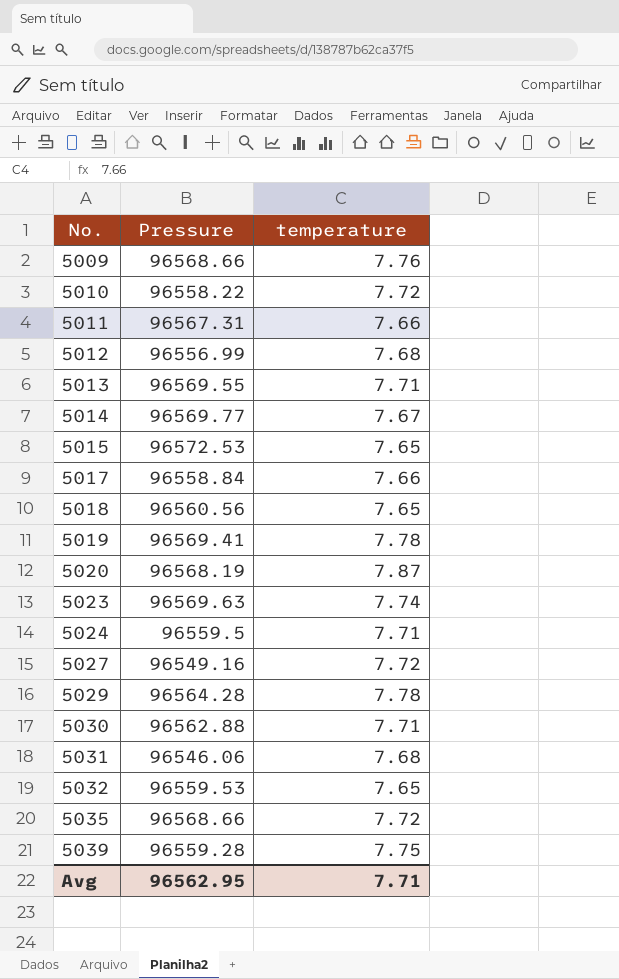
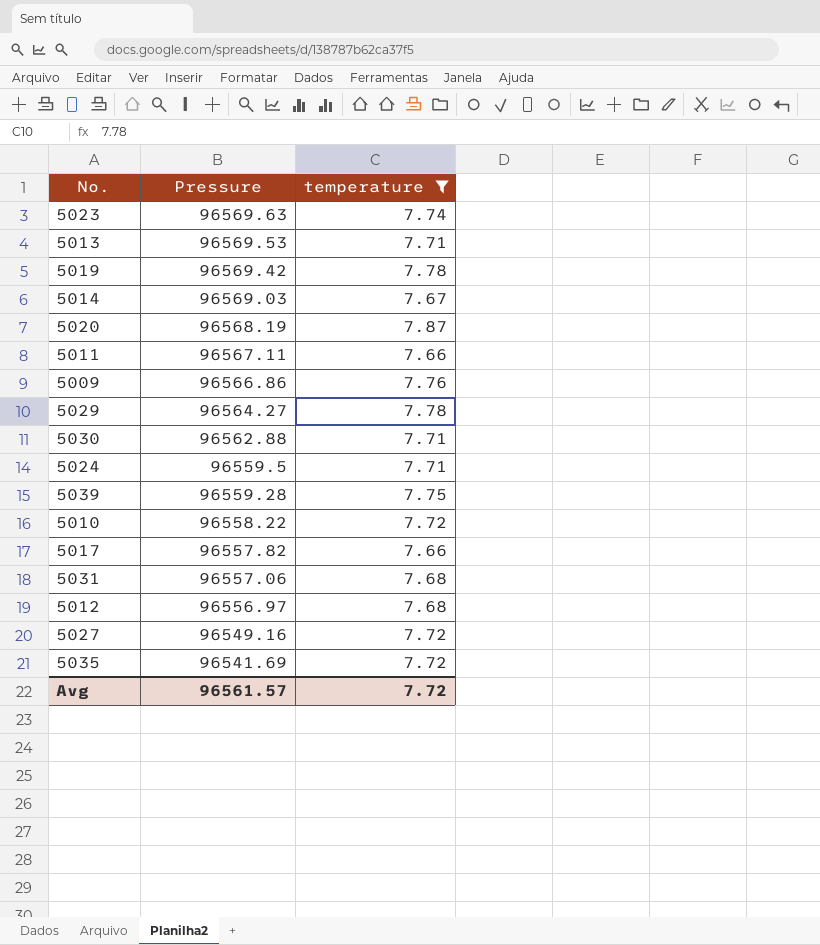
filter: none -> temperature != 7.65
row order: No. ascending -> Pressure descending
5013 | Pressure: 96569.55 -> 96569.53
5019 | Pressure: 96569.41 -> 96569.42
5014 | Pressure: 96569.77 -> 96569.03
5011 | Pressure: 96567.31 -> 96567.11
5009 | Pressure: 96568.66 -> 96566.86
5029 | Pressure: 96564.28 -> 96564.27
5017 | Pressure: 96558.84 -> 96557.82
5031 | Pressure: 96546.06 -> 96557.06
5012 | Pressure: 96556.99 -> 96556.97
5035 | Pressure: 96568.66 -> 96541.69
Avg | Pressure: 96562.95 -> 96561.57
Avg | temperature: 7.71 -> 7.72

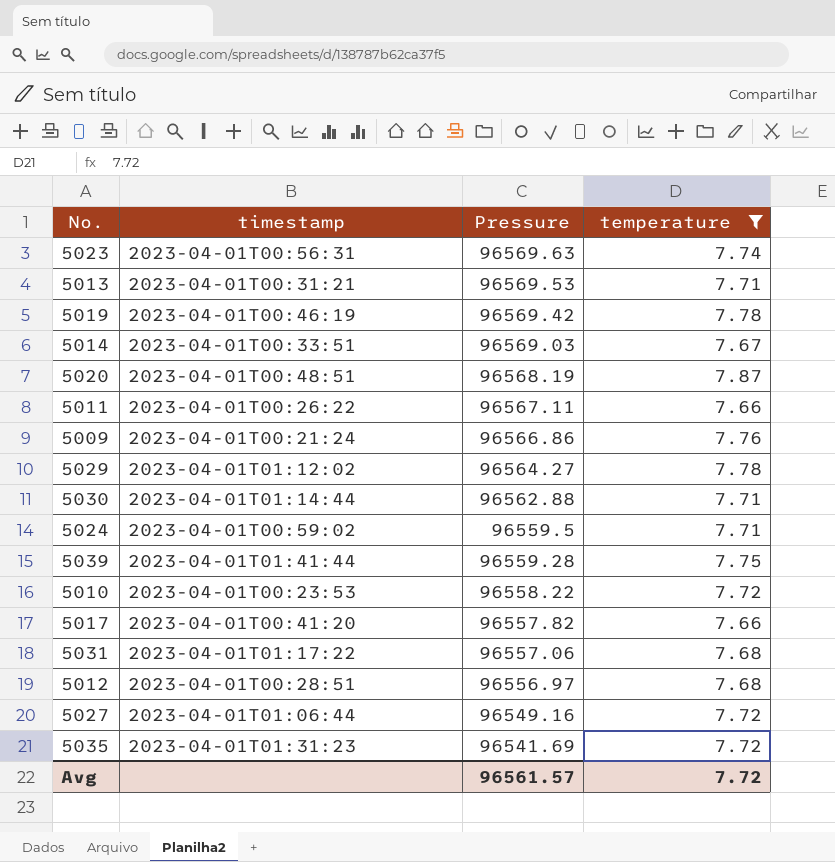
column timestamp | position: none -> 2

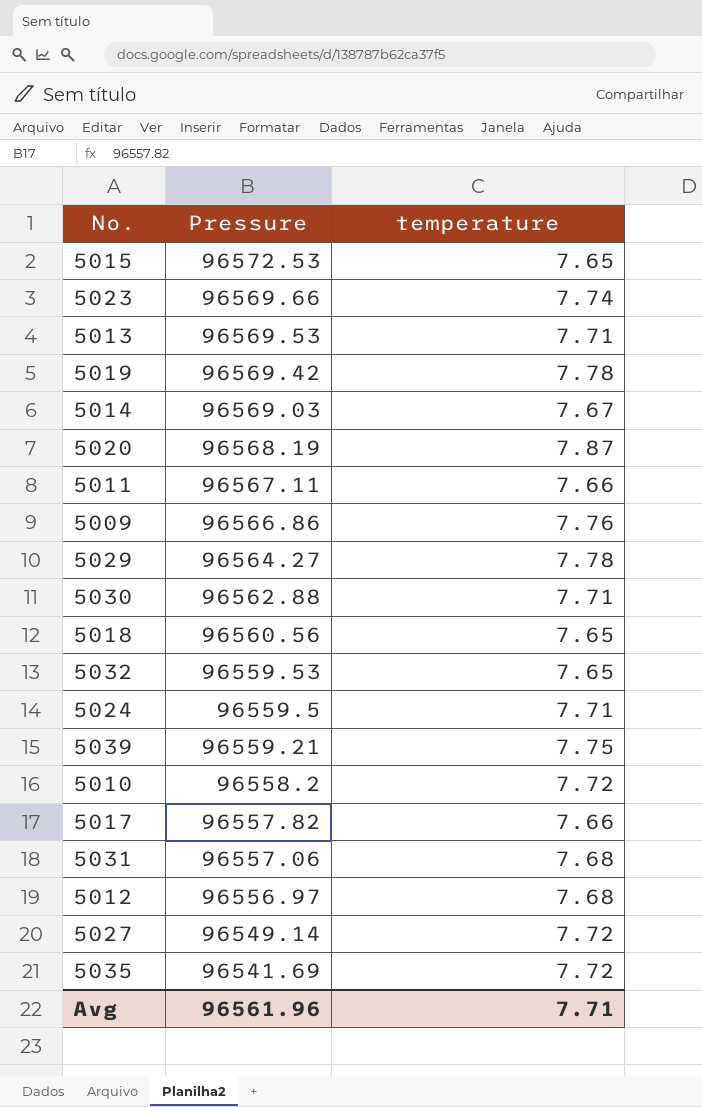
filter: temperature != 7.65 -> none
column timestamp | position: 2 -> none
5023 | Pressure: 96569.63 -> 96569.66
5039 | Pressure: 96559.28 -> 96559.21
5010 | Pressure: 96558.22 -> 96558.2
5027 | Pressure: 96549.16 -> 96549.14
Avg | Pressure: 96561.57 -> 96561.96
Avg | temperature: 7.72 -> 7.71

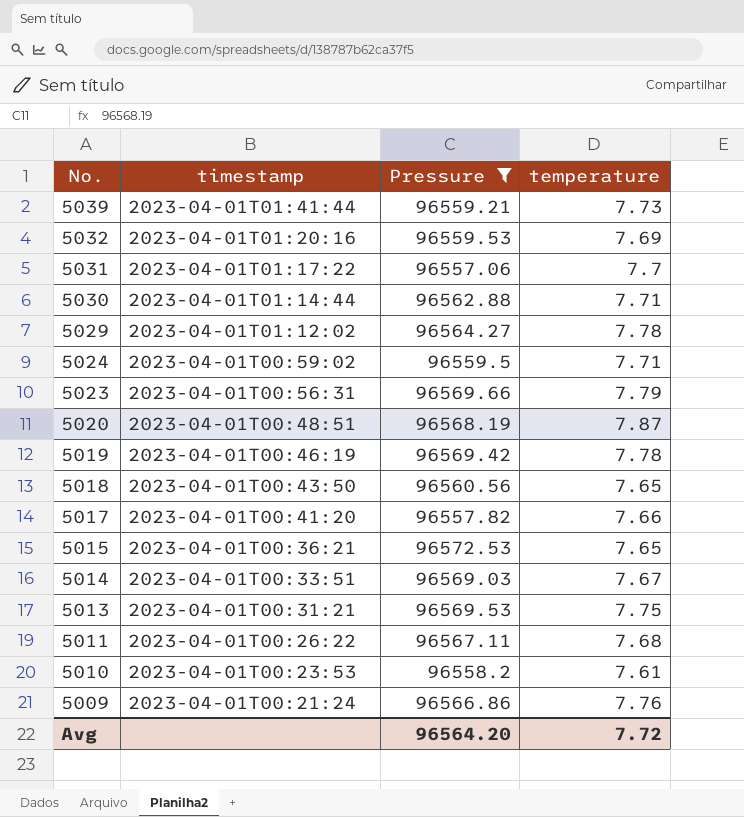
filter: none -> Pressure >= 96557.06
row order: Pressure descending -> No. descending
column timestamp | position: none -> 2
5039 | temperature: 7.75 -> 7.73
5032 | temperature: 7.65 -> 7.69
5031 | temperature: 7.68 -> 7.7
5023 | temperature: 7.74 -> 7.79
5013 | temperature: 7.71 -> 7.75
5011 | temperature: 7.66 -> 7.68
5010 | temperature: 7.72 -> 7.61
Avg | Pressure: 96561.96 -> 96564.20
Avg | temperature: 7.71 -> 7.72

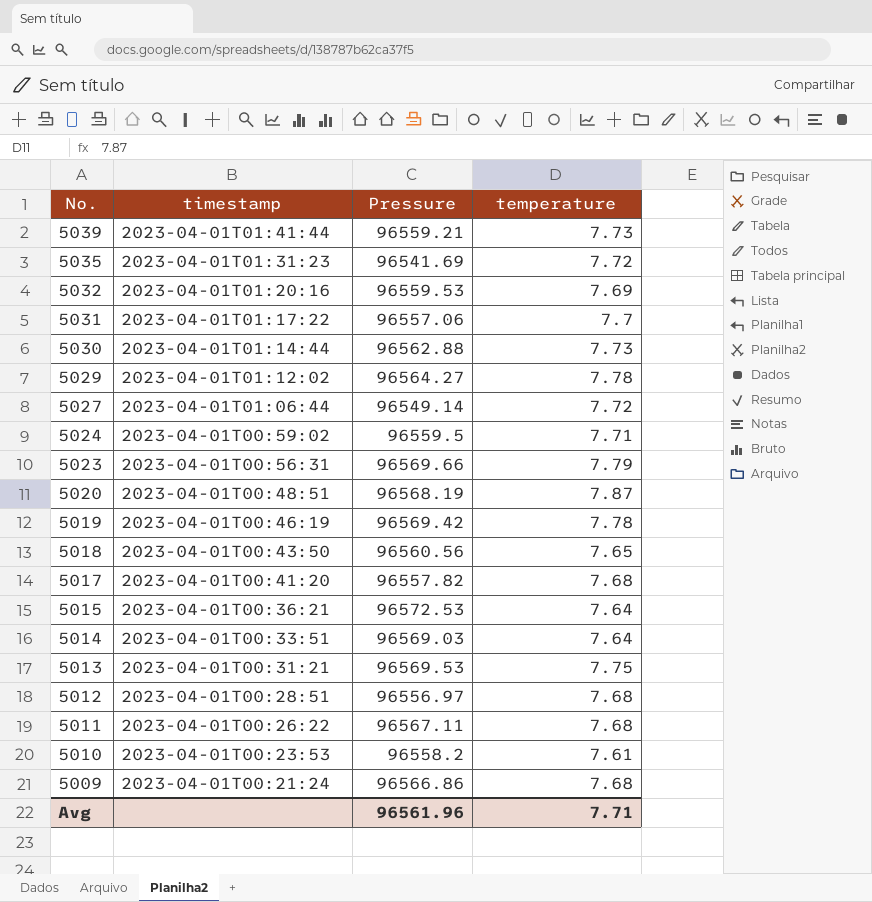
filter: Pressure >= 96557.06 -> none
5030 | temperature: 7.71 -> 7.73
5017 | temperature: 7.66 -> 7.68
5015 | temperature: 7.65 -> 7.64
5014 | temperature: 7.67 -> 7.64
5009 | temperature: 7.76 -> 7.68
Avg | Pressure: 96564.20 -> 96561.96
Avg | temperature: 7.72 -> 7.71

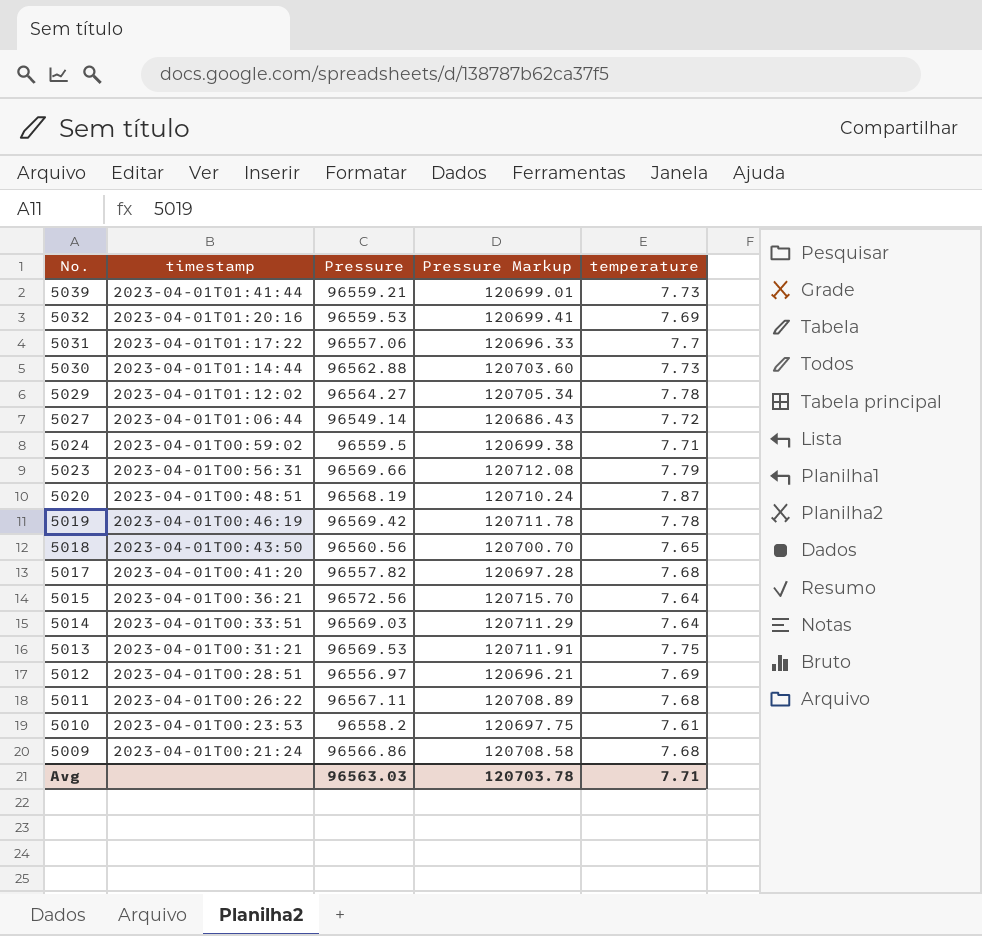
column Pressure Markup | formula: none -> [Pressure] * 1.25
row 5035: 2023-04-01T01:31:23 | 96541.69 | 7.72 -> none
5015 | Pressure: 96572.53 -> 96572.56
5012 | temperature: 7.68 -> 7.69
Avg | Pressure: 96561.96 -> 96563.03

